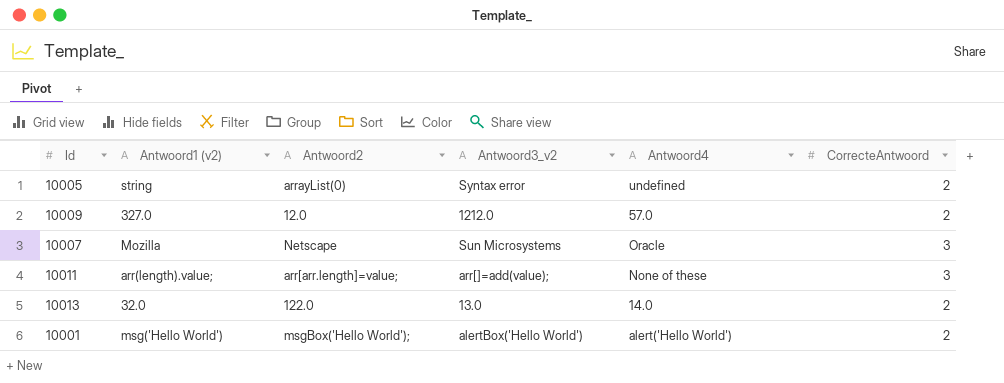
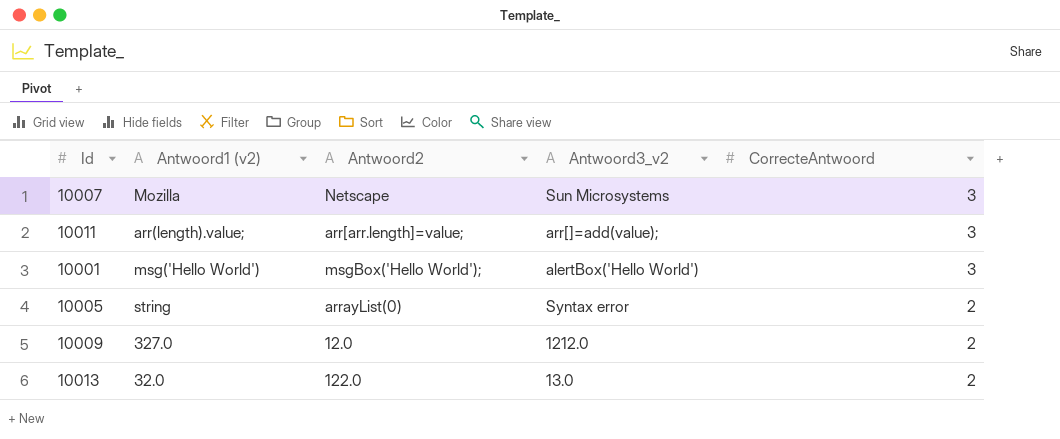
row order: none -> CorrecteAntwoord descending
column Antwoord4 | position: 5 -> none
10001 | CorrecteAntwoord: 2 -> 3

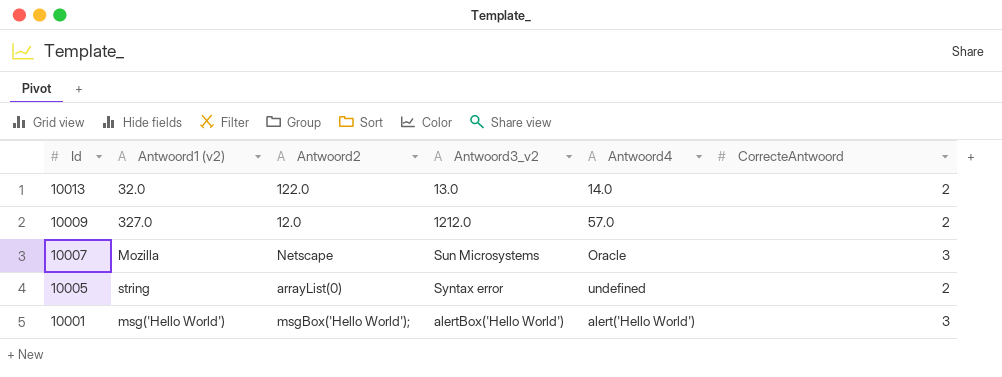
row order: CorrecteAntwoord descending -> Id descending
column Antwoord4 | position: none -> 5
row 10011: arr(length).value; | arr[arr.length]=value; | arr[]=add(value); | 3 -> none

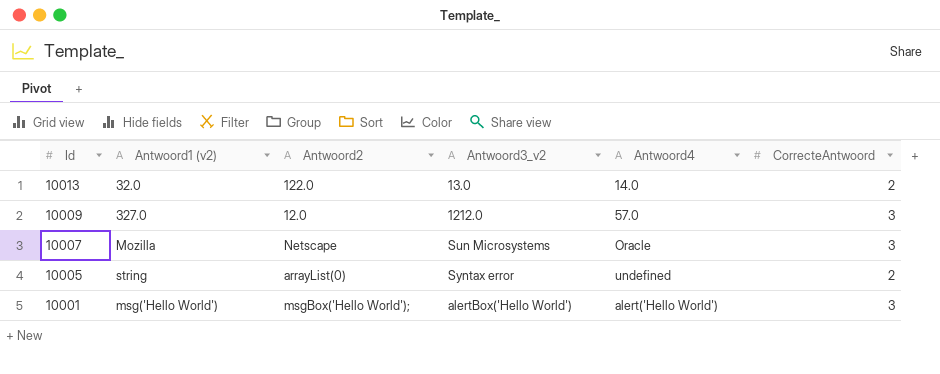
10009 | CorrecteAntwoord: 2 -> 3

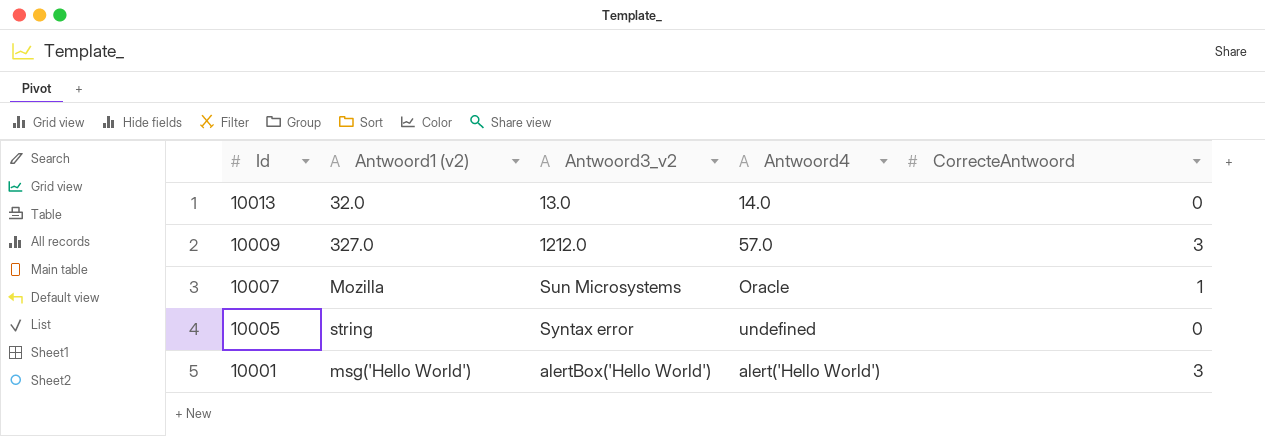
column Antwoord2 | position: 3 -> none
10013 | CorrecteAntwoord: 2 -> 0
10007 | CorrecteAntwoord: 3 -> 1
10005 | CorrecteAntwoord: 2 -> 0

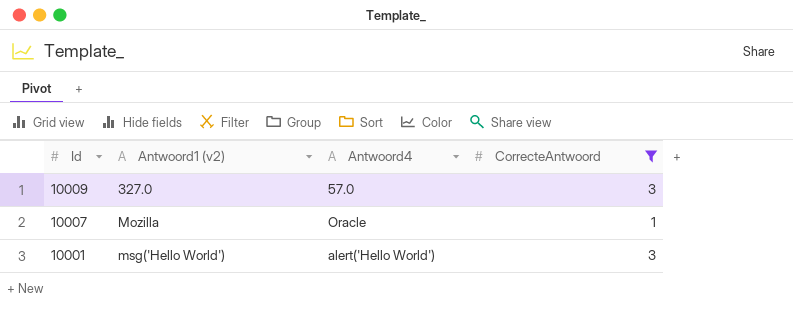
filter: none -> CorrecteAntwoord != 0
column Antwoord3_v2 | position: 3 -> none

